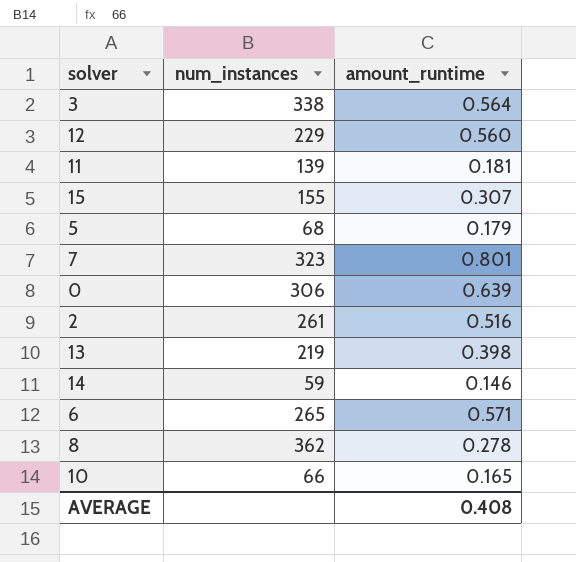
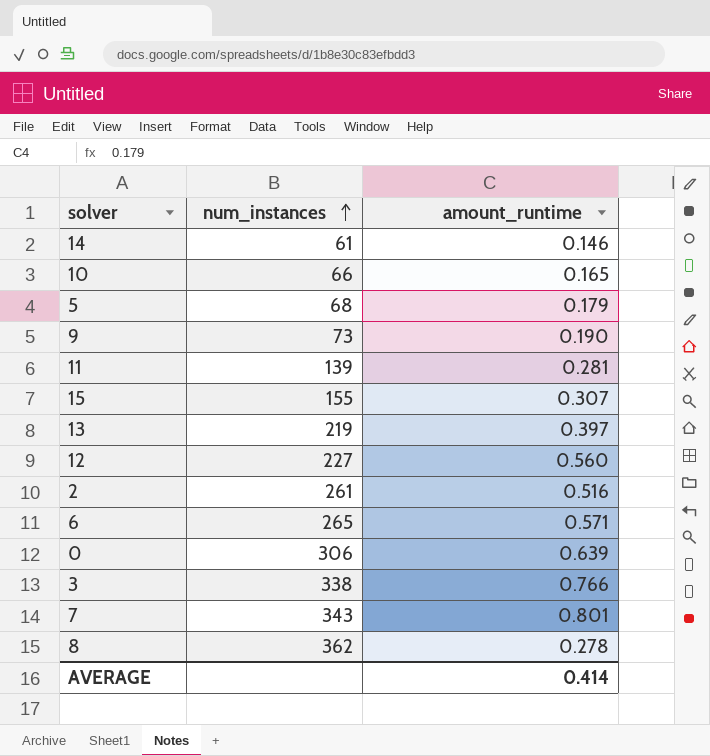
row order: none -> num_instances ascending
14 | num_instances: 59 -> 61
row 9: none -> 73 | 0.190
11 | amount_runtime: 0.181 -> 0.281
13 | amount_runtime: 0.398 -> 0.397
12 | num_instances: 229 -> 227
3 | amount_runtime: 0.564 -> 0.766
7 | num_instances: 323 -> 343
AVERAGE | amount_runtime: 0.408 -> 0.414

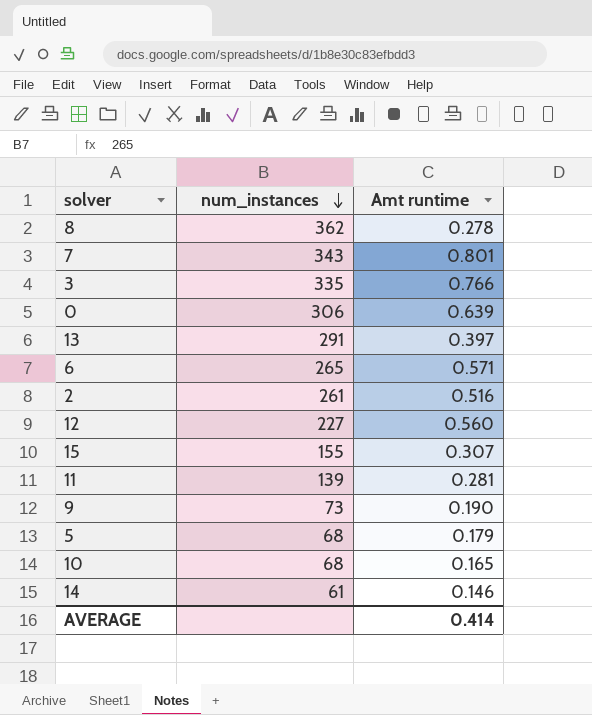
row order: num_instances ascending -> num_instances descending
column name: amount_runtime -> Amt runtime
3 | num_instances: 338 -> 335
13 | num_instances: 219 -> 291
10 | num_instances: 66 -> 68

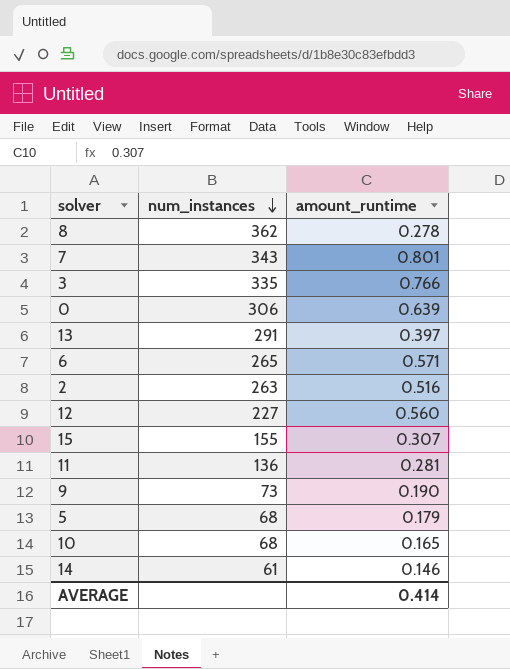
column name: Amt runtime -> amount_runtime
2 | num_instances: 261 -> 263
11 | num_instances: 139 -> 136

